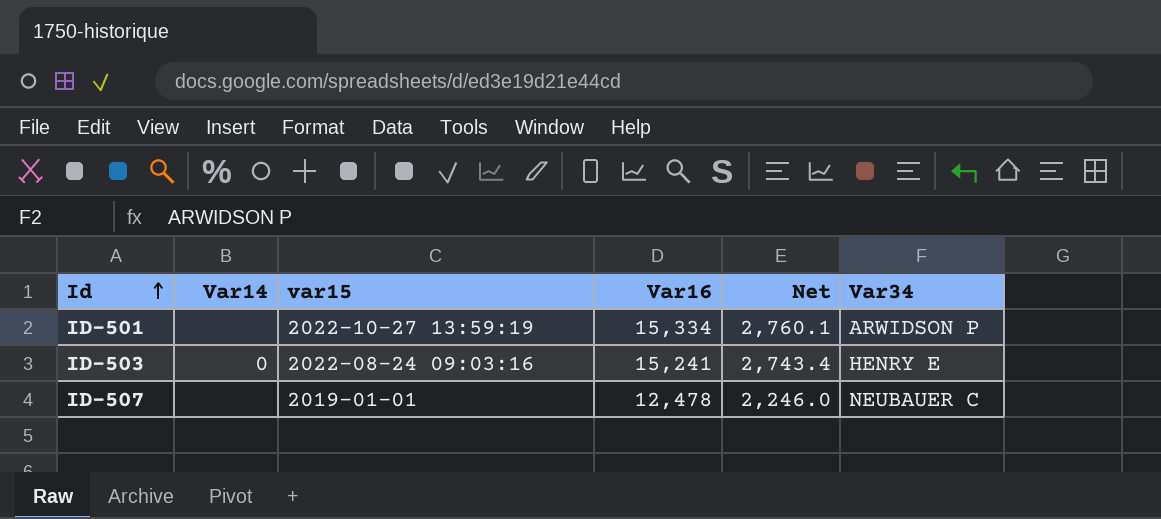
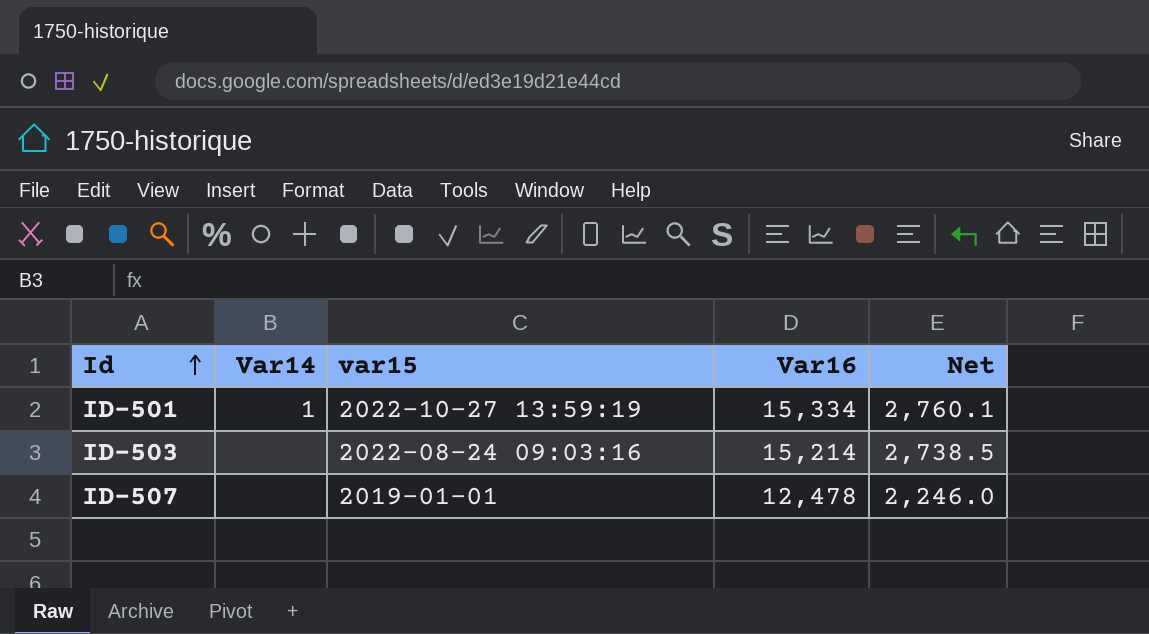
column Var34 | position: 6 -> none
ID-501 | Var14: none -> 1
ID-503 | Var14: 0 -> none
ID-503 | Var16: 15,241 -> 15,214
ID-503 | Net: 2,743.4 -> 2,738.5

